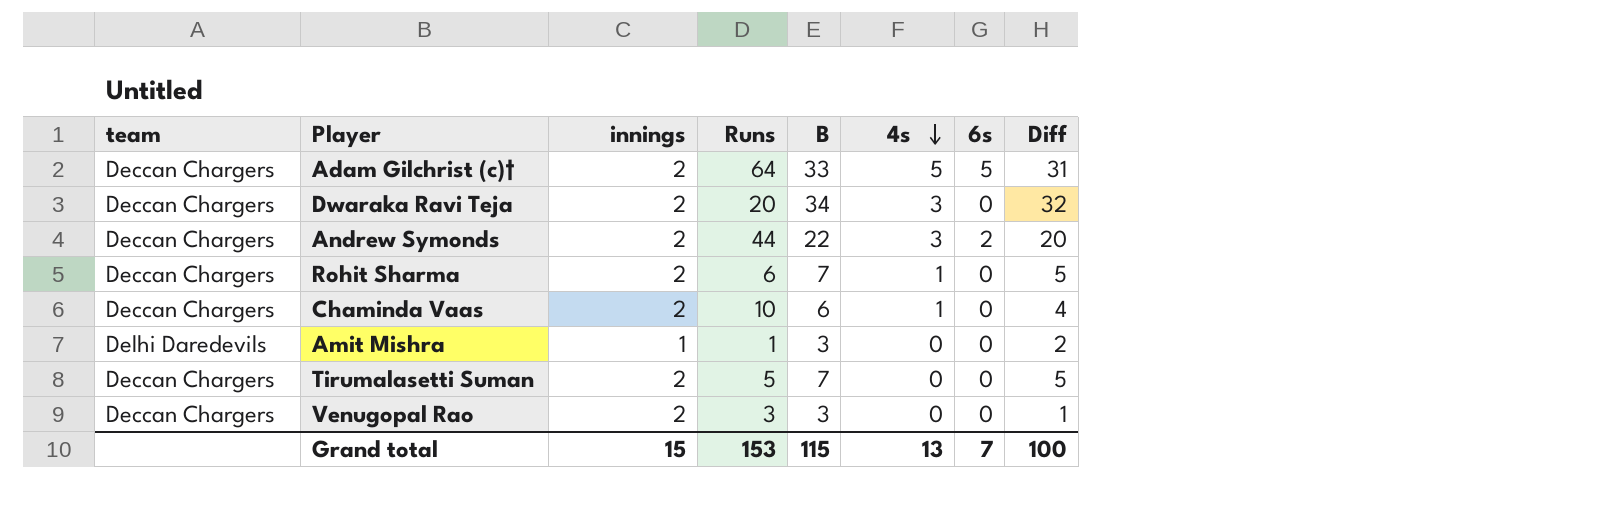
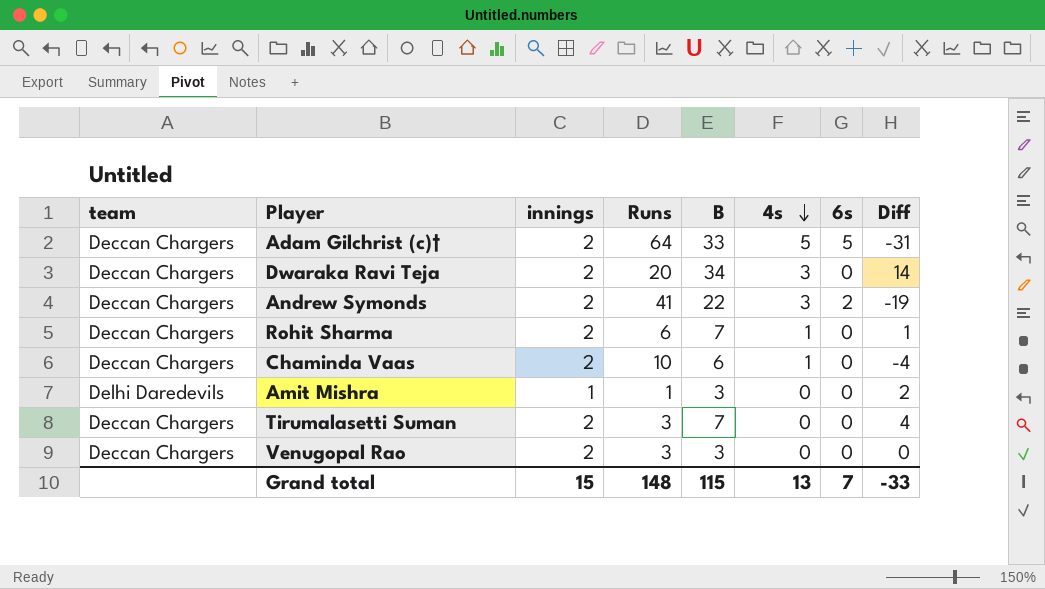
column Diff | formula: [B] - [innings] -> [B] - [Runs]
Andrew Symonds | Runs: 44 -> 41
Tirumalasetti Suman | Runs: 5 -> 3
Grand total | Runs: 153 -> 148
Grand total | Diff: 100 -> -33

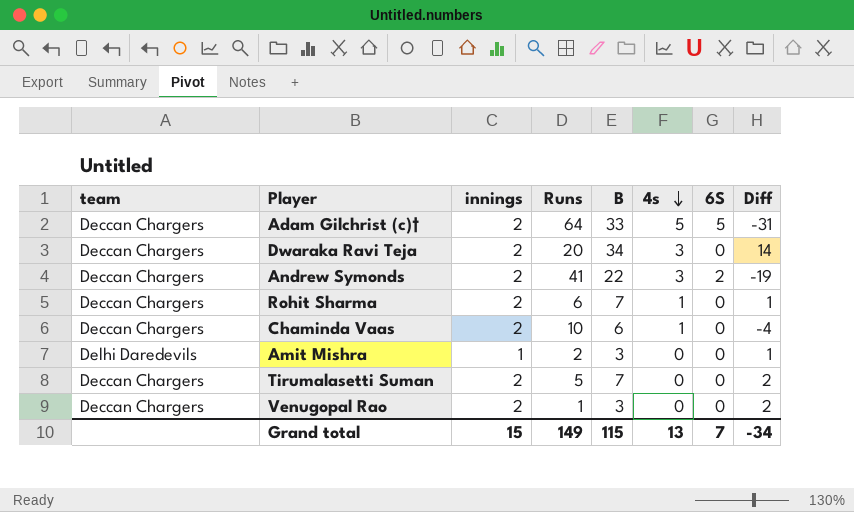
column name: 6s -> 6S
Amit Mishra | Runs: 1 -> 2
Amit Mishra | Diff: 2 -> 1
Tirumalasetti Suman | Runs: 3 -> 5
Tirumalasetti Suman | Diff: 4 -> 2
Venugopal Rao | Runs: 3 -> 1
Venugopal Rao | Diff: 0 -> 2
Grand total | Runs: 148 -> 149
Grand total | Diff: -33 -> -34

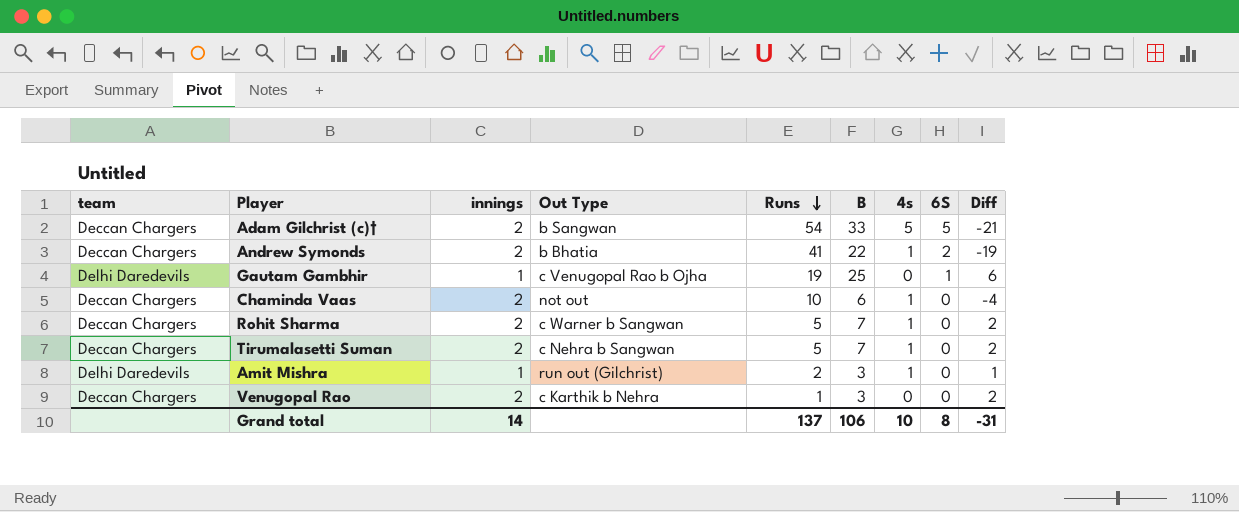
row order: 4s descending -> Runs descending
column Out Type | position: none -> 4
row Dwaraka Ravi Teja: Deccan Chargers | 2 | 20 | 34 | 3 | 0 | 14 -> none
Adam Gilchrist (c)† | Runs: 64 -> 54
Adam Gilchrist (c)† | Diff: -31 -> -21
Andrew Symonds | 4s: 3 -> 1
row Gautam Gambhir: none -> Delhi Daredevils | 1 | c Venugopal Rao b Ojha | 19 | 25 | 0 | 1 | 6
Rohit Sharma | Runs: 6 -> 5
Rohit Sharma | Diff: 1 -> 2
Tirumalasetti Suman | 4s: 0 -> 1
Amit Mishra | 4s: 0 -> 1
Grand total | innings: 15 -> 14
Grand total | Runs: 149 -> 137
Grand total | B: 115 -> 106
Grand total | 4s: 13 -> 10
Grand total | 6S: 7 -> 8
Grand total | Diff: -34 -> -31

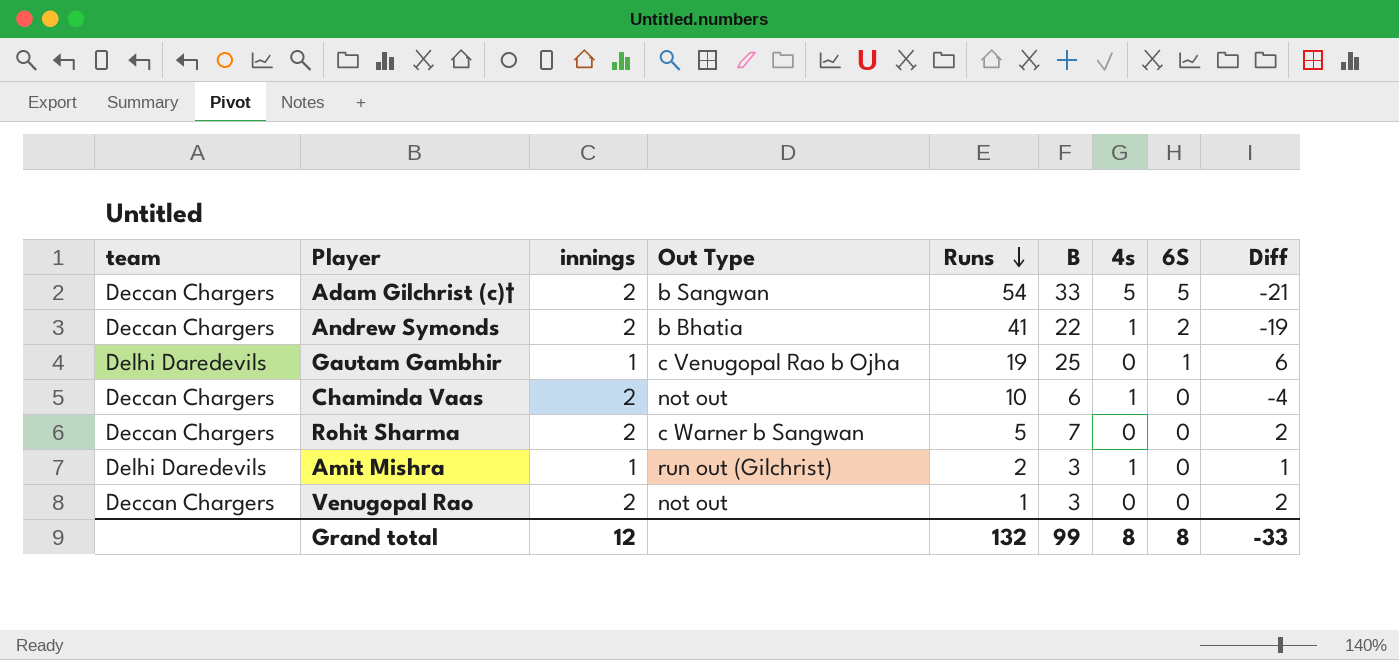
row Tirumalasetti Suman: Deccan Chargers | 2 | c Nehra b Sangwan | 5 | 7 | 1 | 0 | 2 -> none
Rohit Sharma | 4s: 1 -> 0
Venugopal Rao | Out Type: c Karthik b Nehra -> not out
Grand total | innings: 14 -> 12
Grand total | Runs: 137 -> 132
Grand total | B: 106 -> 99
Grand total | 4s: 10 -> 8
Grand total | Diff: -31 -> -33

